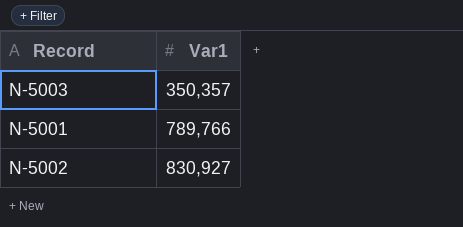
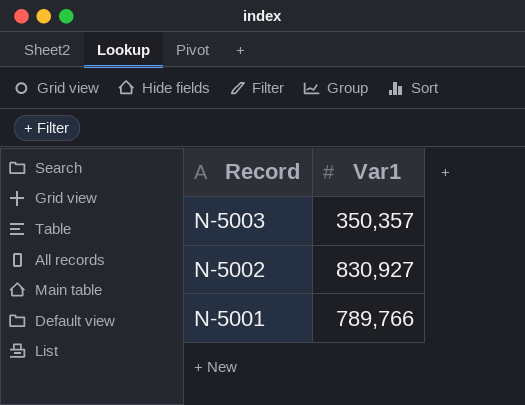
row order: Var1 ascending -> Record descending

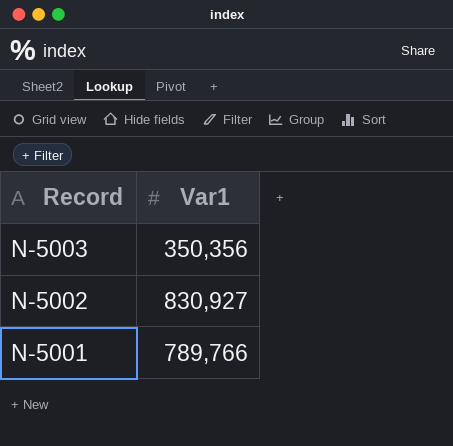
N-5003 | Var1: 350,357 -> 350,356

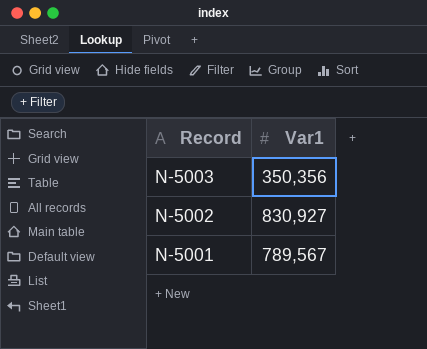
N-5001 | Var1: 789,766 -> 789,567

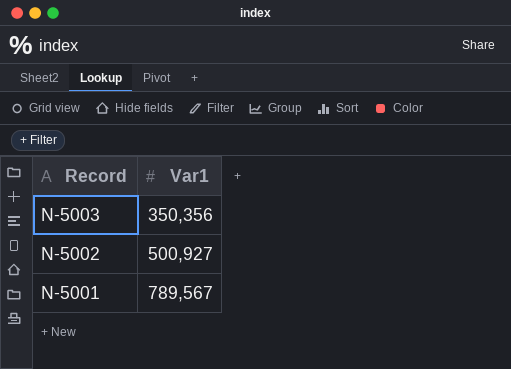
N-5002 | Var1: 830,927 -> 500,927

